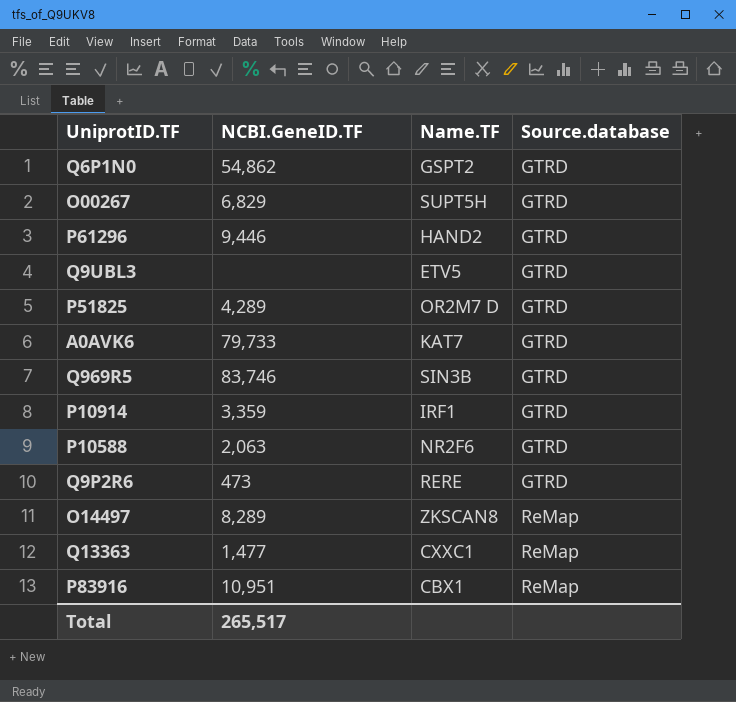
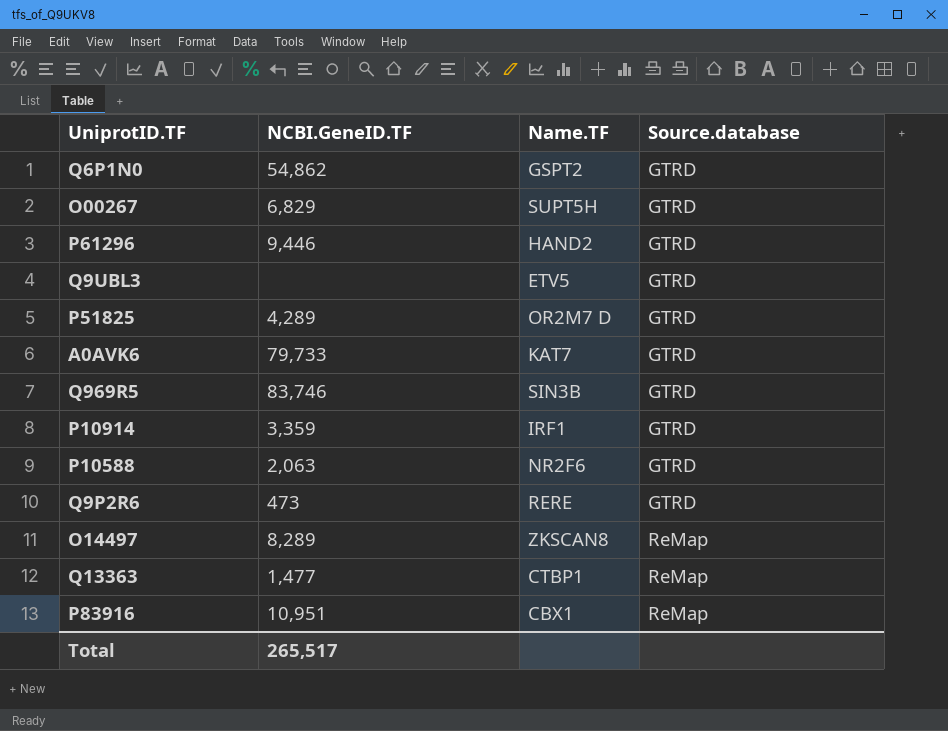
Q13363 | Name.TF: CXXC1 -> CTBP1

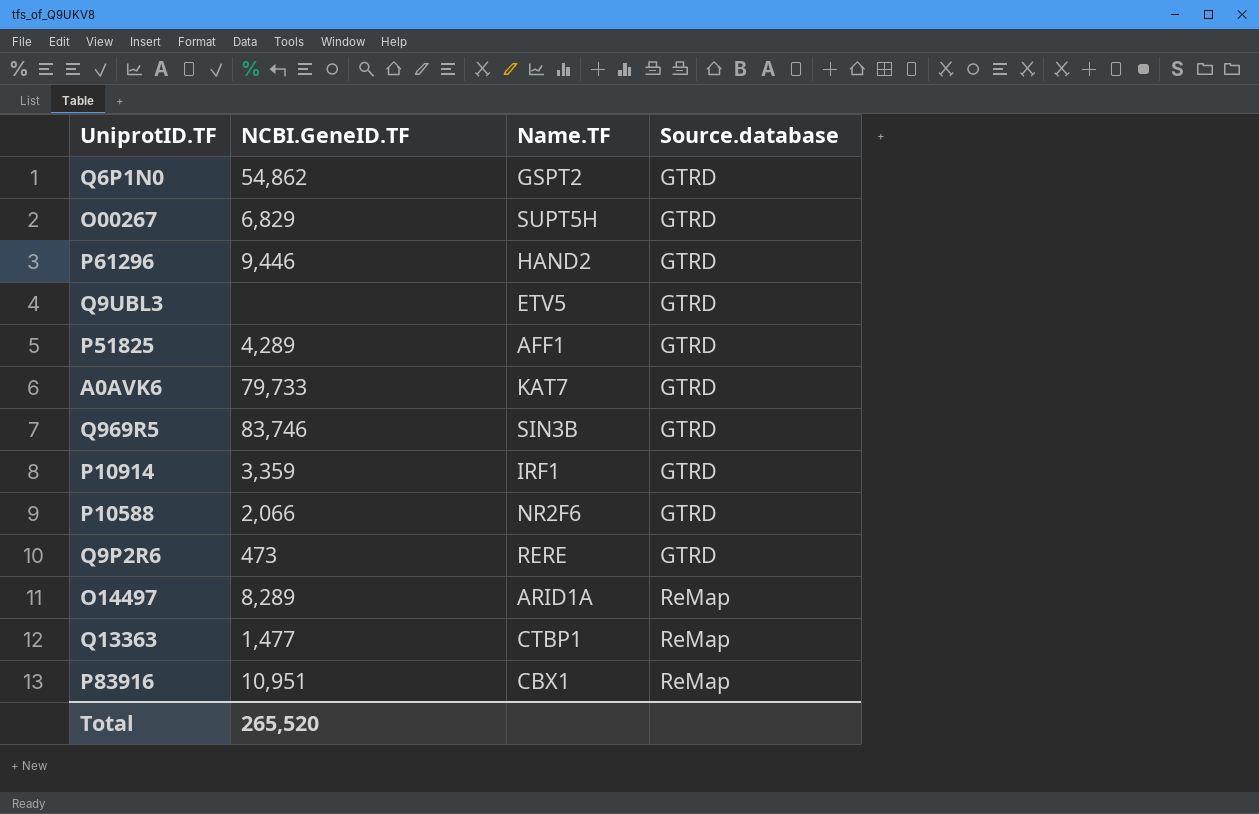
P51825 | Name.TF: OR2M7 D -> AFF1
P10588 | NCBI.GeneID.TF: 2,063 -> 2,066
O14497 | Name.TF: ZKSCAN8 -> ARID1A
Total | NCBI.GeneID.TF: 265,517 -> 265,520

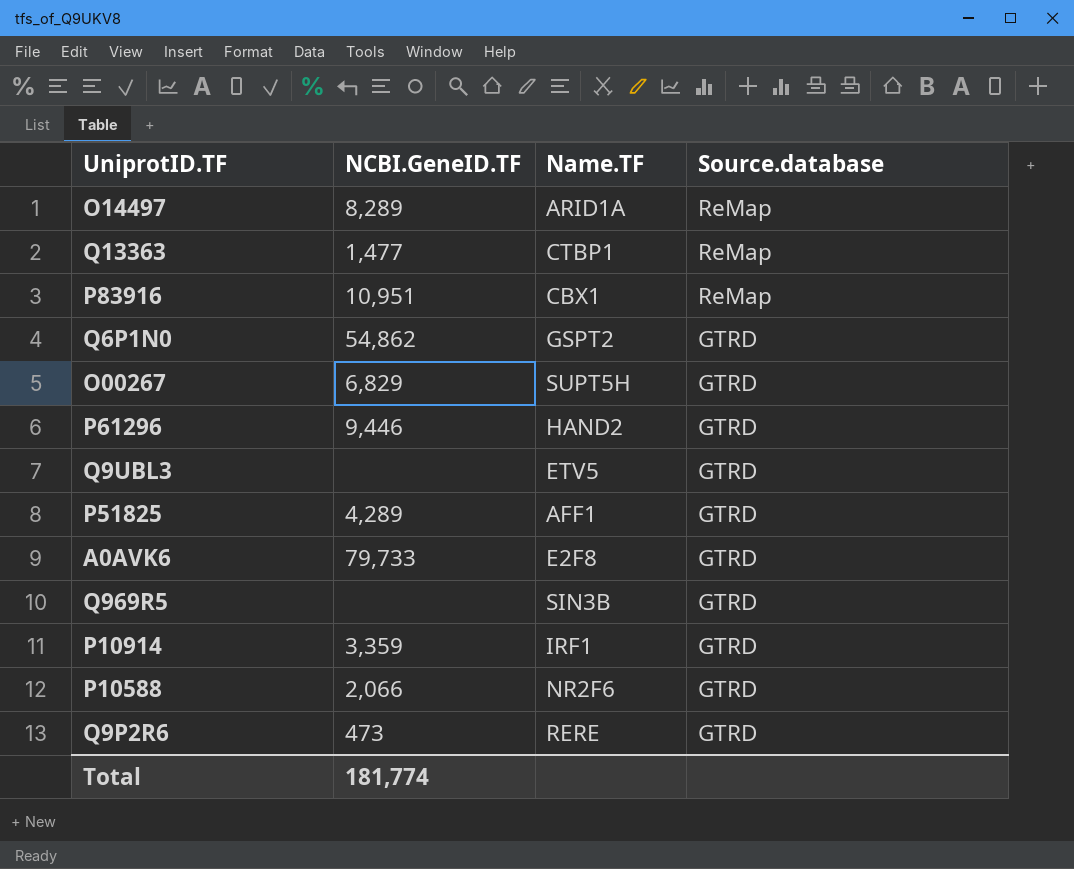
row order: Source.database ascending -> Source.database descending
A0AVK6 | Name.TF: KAT7 -> E2F8
Q969R5 | NCBI.GeneID.TF: 83,746 -> none
Total | NCBI.GeneID.TF: 265,520 -> 181,774

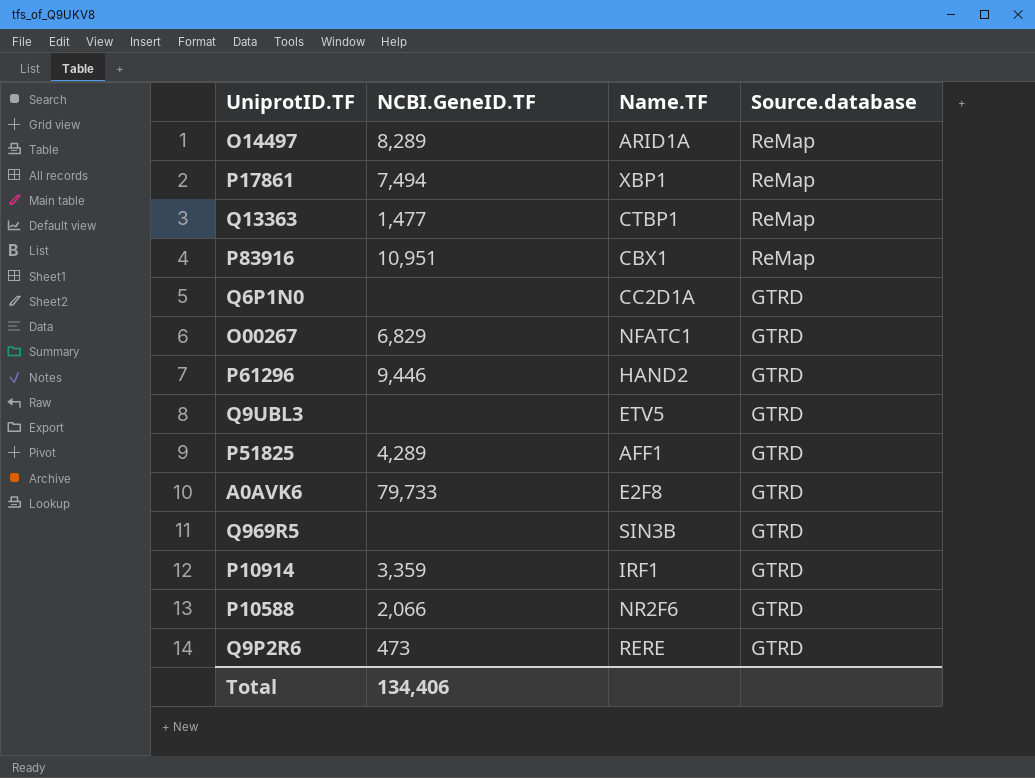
row P17861: none -> 7,494 | XBP1 | ReMap
Q6P1N0 | NCBI.GeneID.TF: 54,862 -> none
Q6P1N0 | Name.TF: GSPT2 -> CC2D1A
O00267 | Name.TF: SUPT5H -> NFATC1
Total | NCBI.GeneID.TF: 181,774 -> 134,406

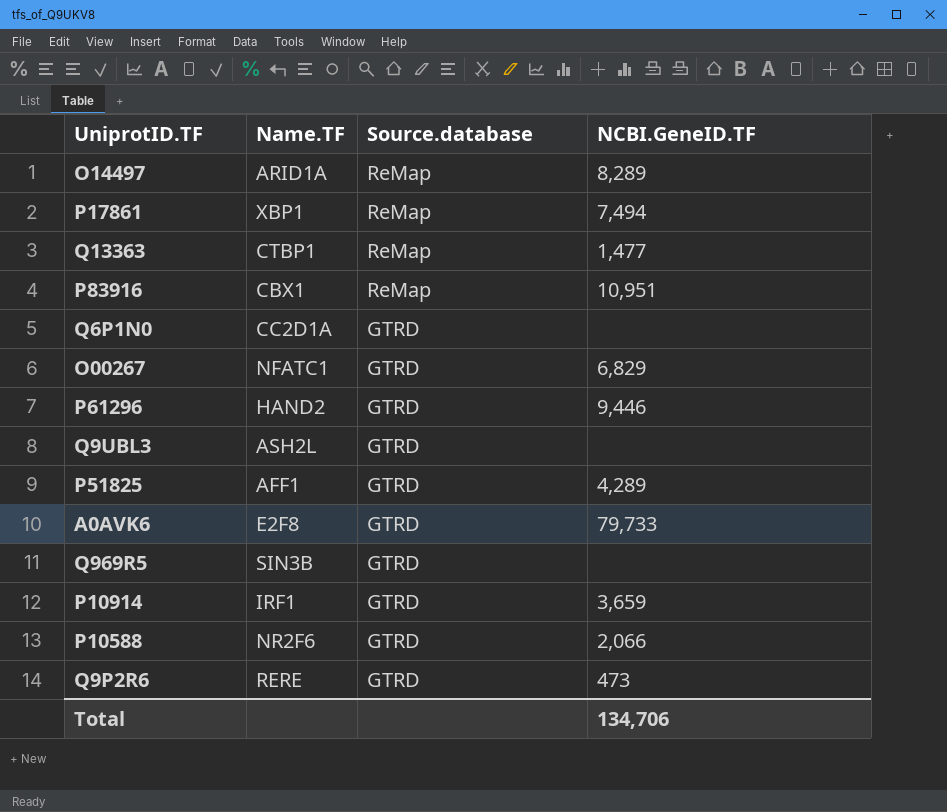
column NCBI.GeneID.TF | position: 2 -> 4
Q9UBL3 | Name.TF: ETV5 -> ASH2L
P10914 | NCBI.GeneID.TF: 3,359 -> 3,659
Total | NCBI.GeneID.TF: 134,406 -> 134,706

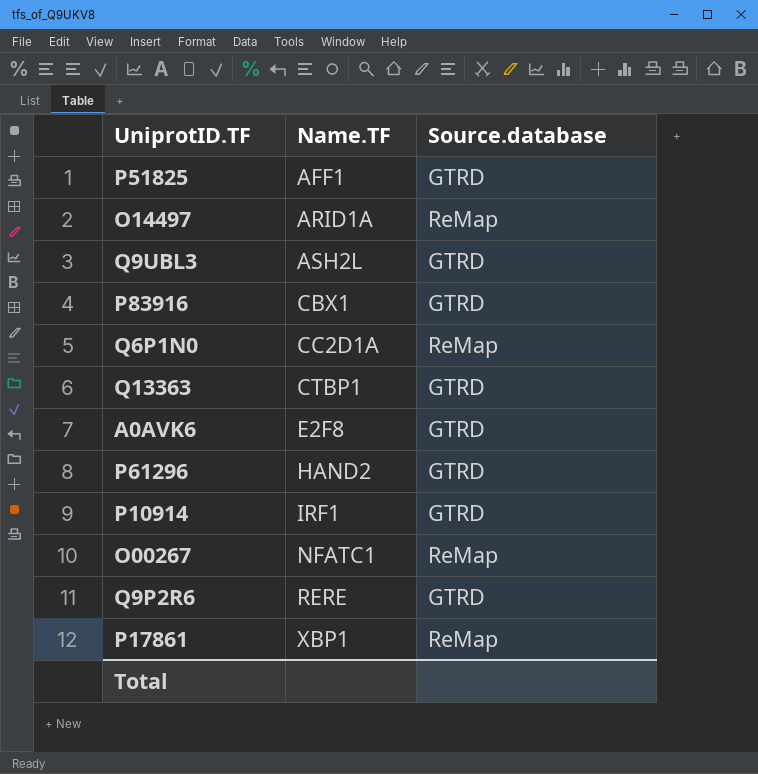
row order: Source.database descending -> Name.TF ascending
column NCBI.GeneID.TF | position: 4 -> none
row Q969R5: SIN3B | GTRD | none -> none
row P10588: NR2F6 | GTRD | 2,066 -> none
P83916 | Source.database: ReMap -> GTRD
Q6P1N0 | Source.database: GTRD -> ReMap
Q13363 | Source.database: ReMap -> GTRD
O00267 | Source.database: GTRD -> ReMap

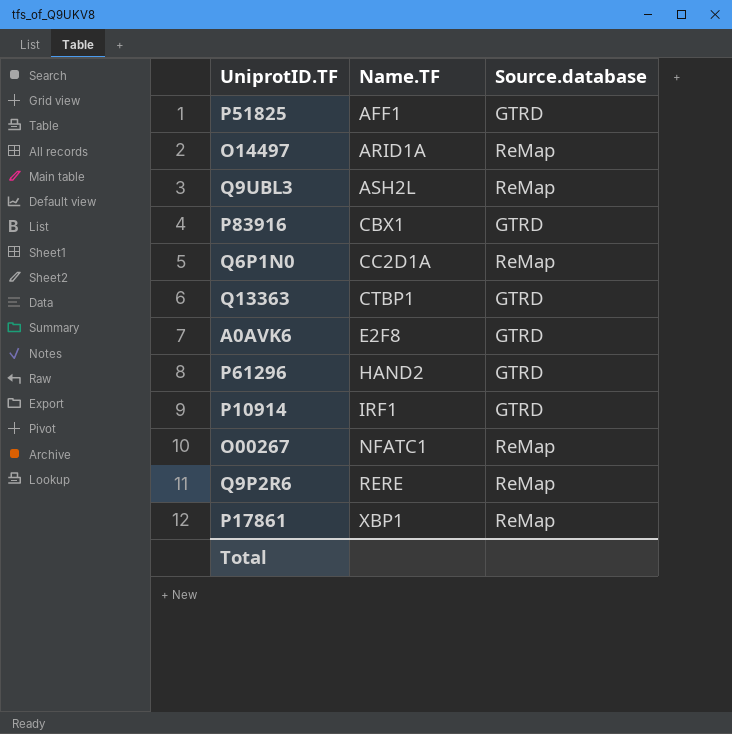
Q9UBL3 | Source.database: GTRD -> ReMap
Q9P2R6 | Source.database: GTRD -> ReMap

